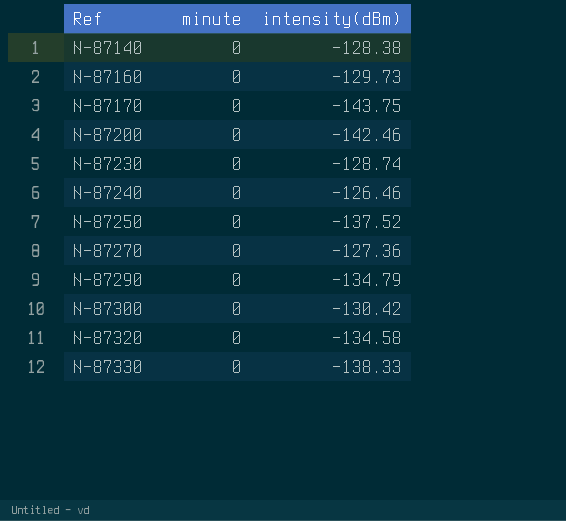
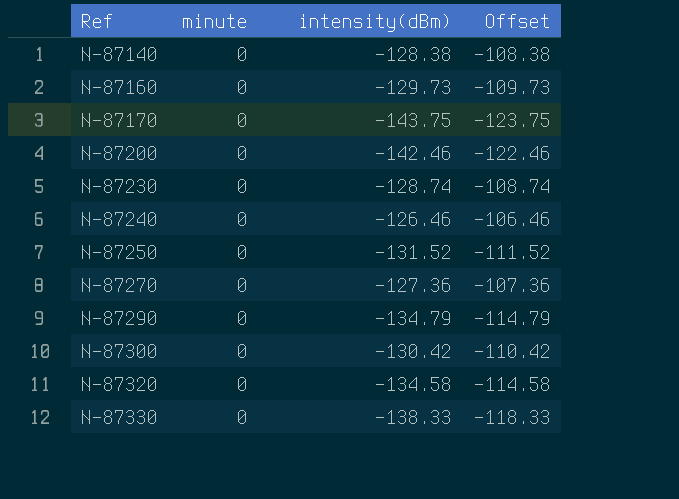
column Offset | formula: none -> [intensity(dBm)] + 20
N-87250 | intensity(dBm): -137.52 -> -131.52

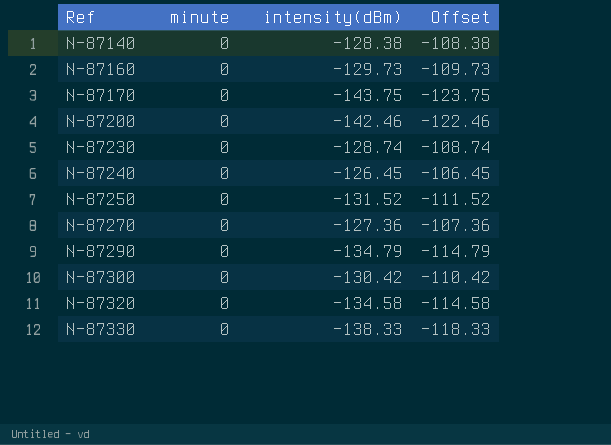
N-87240 | intensity(dBm): -126.46 -> -126.45
N-87240 | Offset: -106.46 -> -106.45

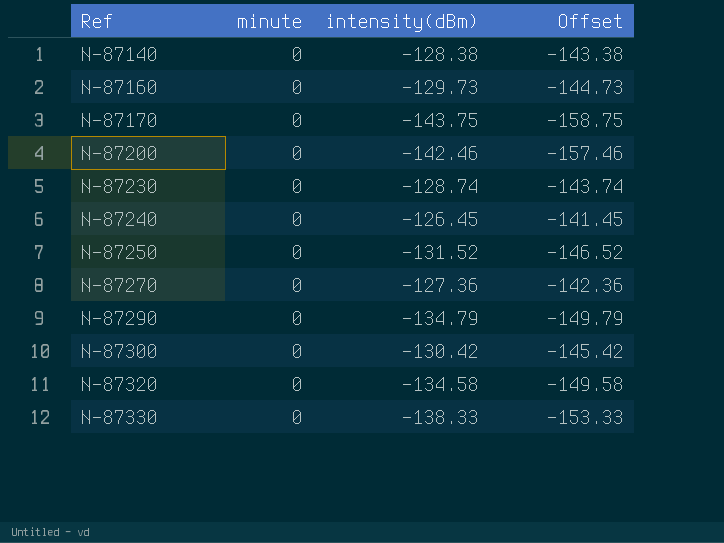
column Offset | formula: [intensity(dBm)] + 20 -> [intensity(dBm)] - 15

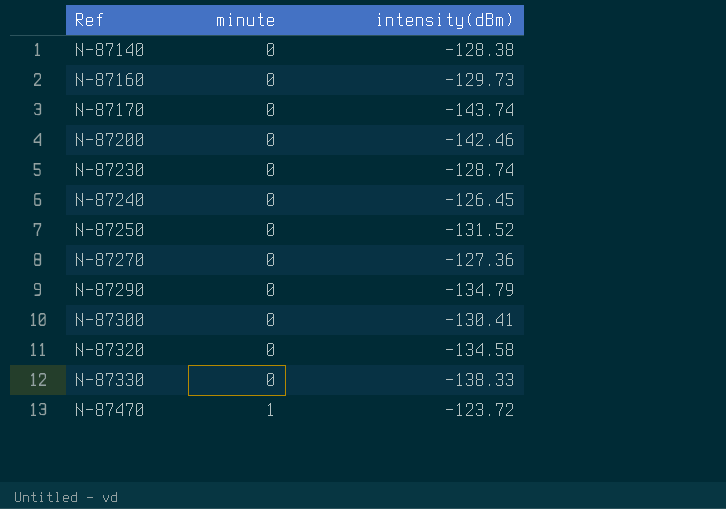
column Offset | formula: [intensity(dBm)] - 15 -> none
N-87170 | intensity(dBm): -143.75 -> -143.74
N-87300 | intensity(dBm): -130.42 -> -130.41
row N-87470: none -> 1 | -123.72

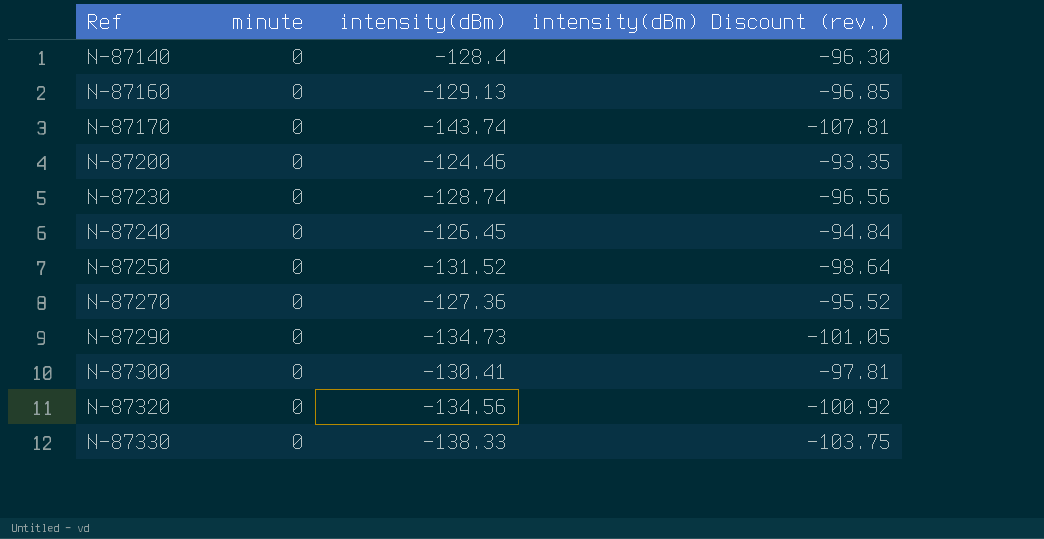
column intensity(dBm) Discount (rev.) | formula: none -> [intensity(dBm)] * 0.75
row N-87470: 1 | -123.72 -> none
N-87140 | intensity(dBm): -128.38 -> -128.4
N-87160 | intensity(dBm): -129.73 -> -129.13
N-87200 | intensity(dBm): -142.46 -> -124.46
N-87290 | intensity(dBm): -134.79 -> -134.73
N-87320 | intensity(dBm): -134.58 -> -134.56

